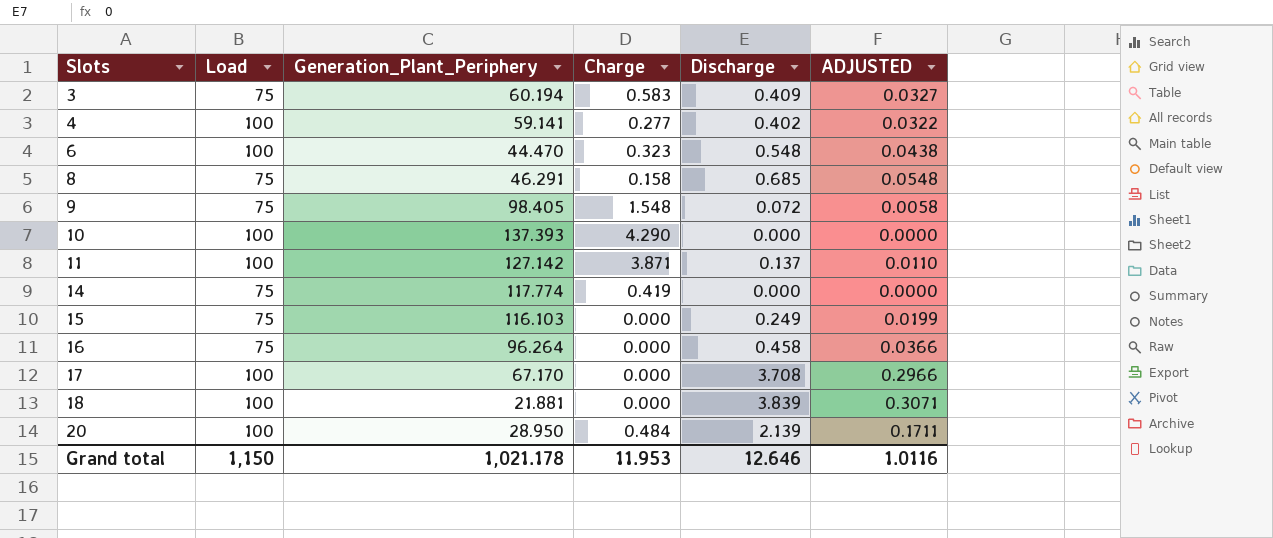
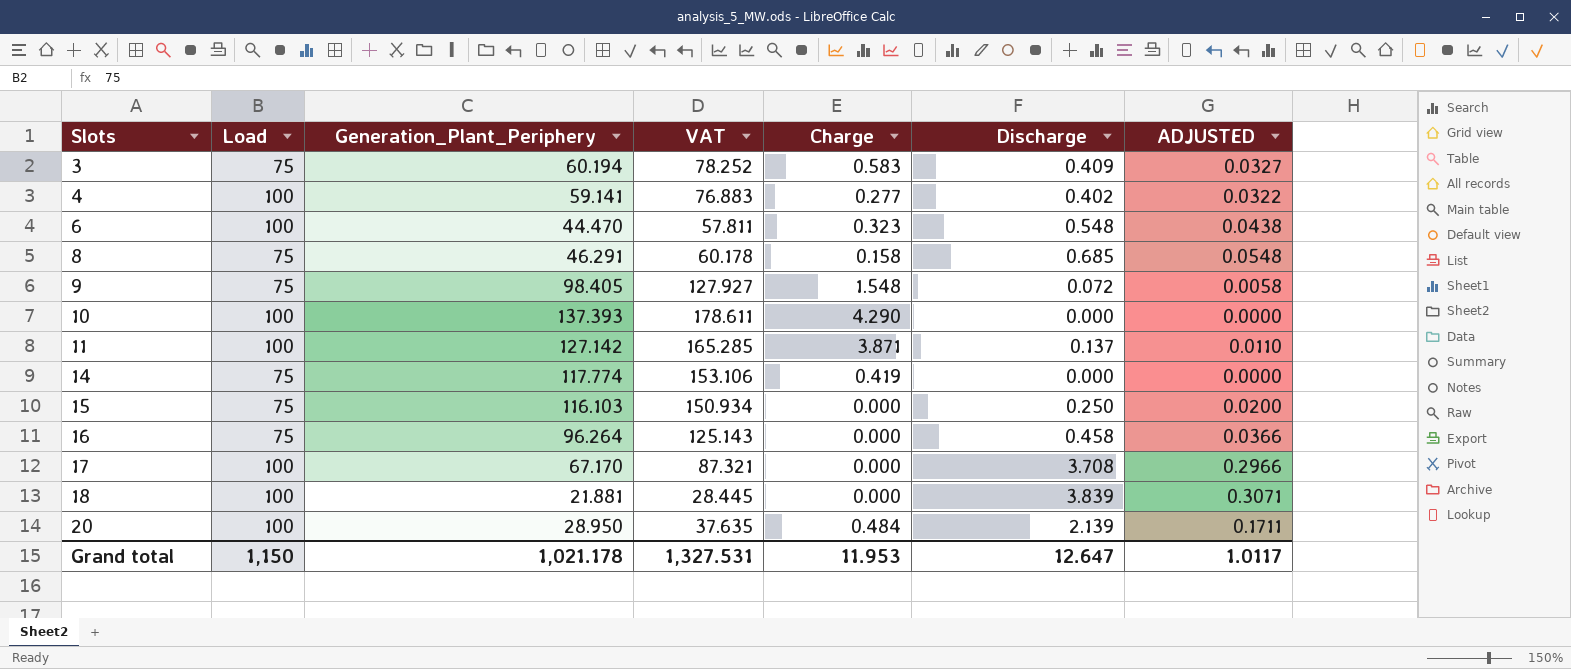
column VAT | formula: none -> [Generation_Plant_Periphery] * 1.3
15 | Discharge: 0.249 -> 0.250
15 | ADJUSTED: 0.0199 -> 0.0200
Grand total | Discharge: 12.646 -> 12.647
Grand total | ADJUSTED: 1.0116 -> 1.0117

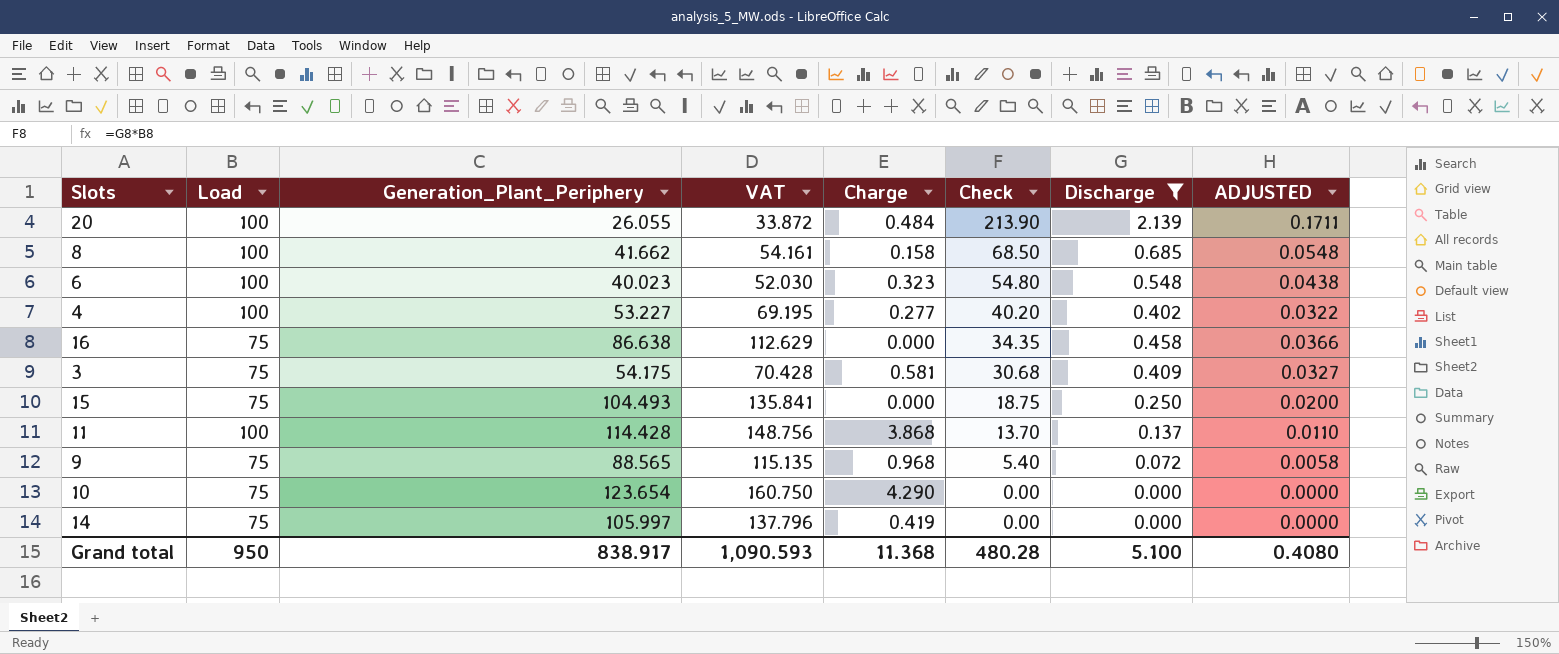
filter: none -> Discharge <= 2.139
row order: Slots ascending -> Check descending
column Check | formula: none -> [Load] * [Discharge]
20 | Generation_Plant_Periphery: 28.950 -> 26.055
20 | VAT: 37.635 -> 33.872
8 | Load: 75 -> 100
8 | Generation_Plant_Periphery: 46.291 -> 41.662
8 | VAT: 60.178 -> 54.161
6 | Generation_Plant_Periphery: 44.470 -> 40.023
6 | VAT: 57.811 -> 52.030
4 | Generation_Plant_Periphery: 59.141 -> 53.227
4 | VAT: 76.883 -> 69.195
16 | Generation_Plant_Periphery: 96.264 -> 86.638
16 | VAT: 125.143 -> 112.629
3 | Generation_Plant_Periphery: 60.194 -> 54.175
3 | VAT: 78.252 -> 70.428
3 | Charge: 0.583 -> 0.581
15 | Generation_Plant_Periphery: 116.103 -> 104.493
15 | VAT: 150.934 -> 135.841
11 | Generation_Plant_Periphery: 127.142 -> 114.428
11 | VAT: 165.285 -> 148.756
11 | Charge: 3.871 -> 3.868
9 | Generation_Plant_Periphery: 98.405 -> 88.565
9 | VAT: 127.927 -> 115.135
9 | Charge: 1.548 -> 0.968
10 | Load: 100 -> 75
10 | Generation_Plant_Periphery: 137.393 -> 123.654
10 | VAT: 178.611 -> 160.750
14 | Generation_Plant_Periphery: 117.774 -> 105.997
14 | VAT: 153.106 -> 137.796
Grand total | Load: 1,150 -> 950
Grand total | Generation_Plant_Periphery: 1,021.178 -> 838.917
Grand total | VAT: 1,327.531 -> 1,090.593
Grand total | Charge: 11.953 -> 11.368
Grand total | Discharge: 12.647 -> 5.100
Grand total | ADJUSTED: 1.0117 -> 0.4080

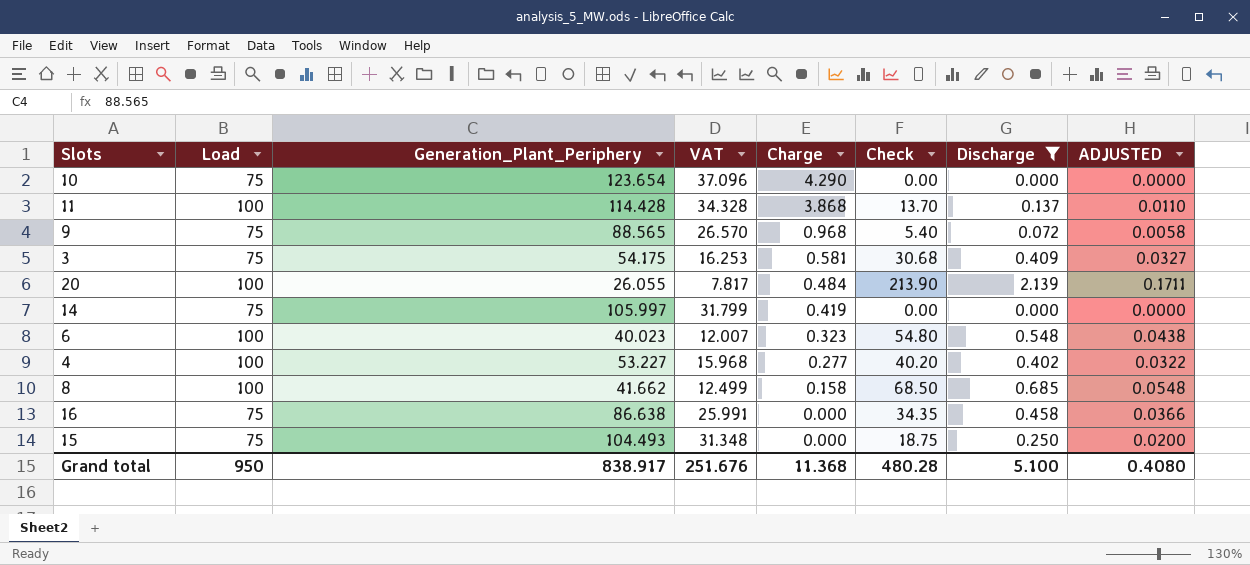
row order: Check descending -> Charge descending
column VAT | formula: [Generation_Plant_Periphery] * 1.3 -> [Generation_Plant_Periphery] * 0.3
Grand total | VAT: 1,090.593 -> 251.676

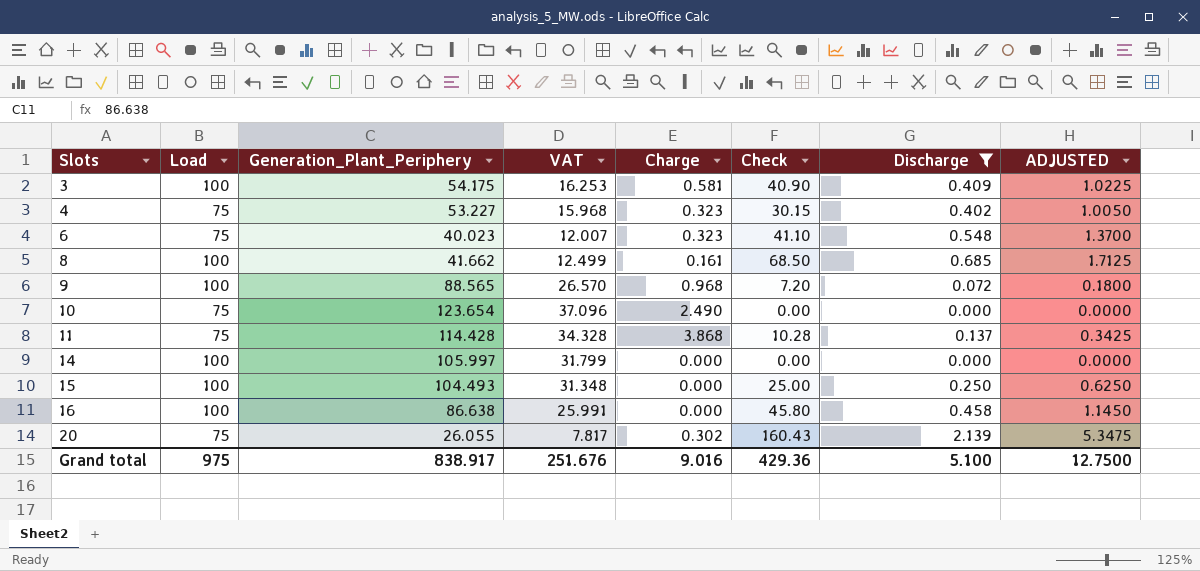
row order: Charge descending -> Slots ascending
column ADJUSTED | formula: [Discharge] * 0.08 -> [Discharge] * 2.5
3 | Load: 75 -> 100
3 | Check: 30.68 -> 40.90
4 | Load: 100 -> 75
4 | Charge: 0.277 -> 0.323
4 | Check: 40.20 -> 30.15
6 | Load: 100 -> 75
6 | Check: 54.80 -> 41.10
8 | Charge: 0.158 -> 0.161
9 | Load: 75 -> 100
9 | Check: 5.40 -> 7.20
10 | Charge: 4.290 -> 2.490
11 | Load: 100 -> 75
11 | Check: 13.70 -> 10.28
14 | Load: 75 -> 100
14 | Charge: 0.419 -> 0.000
15 | Load: 75 -> 100
15 | Check: 18.75 -> 25.00
16 | Load: 75 -> 100
16 | Check: 34.35 -> 45.80
20 | Load: 100 -> 75
20 | Charge: 0.484 -> 0.302
20 | Check: 213.90 -> 160.43
Grand total | Load: 950 -> 975
Grand total | Charge: 11.368 -> 9.016
Grand total | Check: 480.28 -> 429.36
Grand total | ADJUSTED: 0.4080 -> 12.7500

